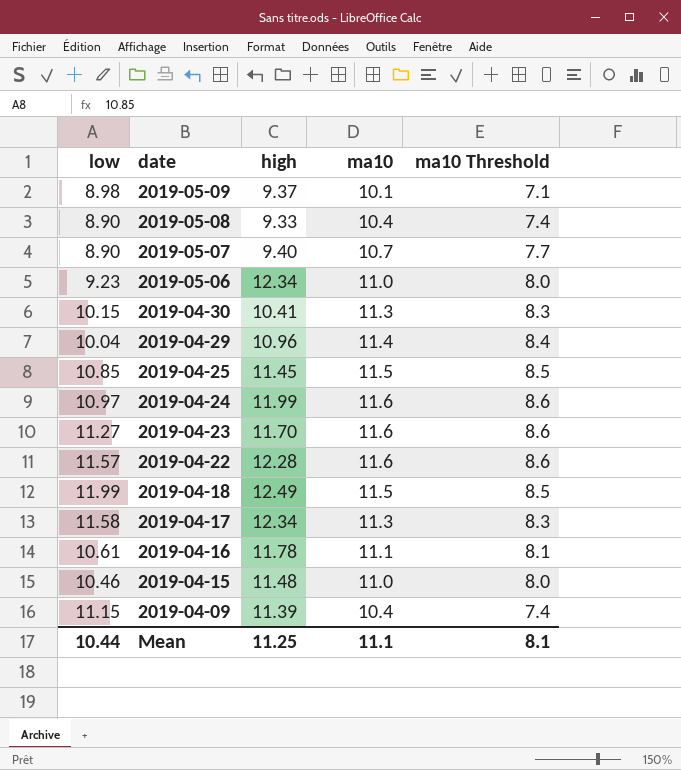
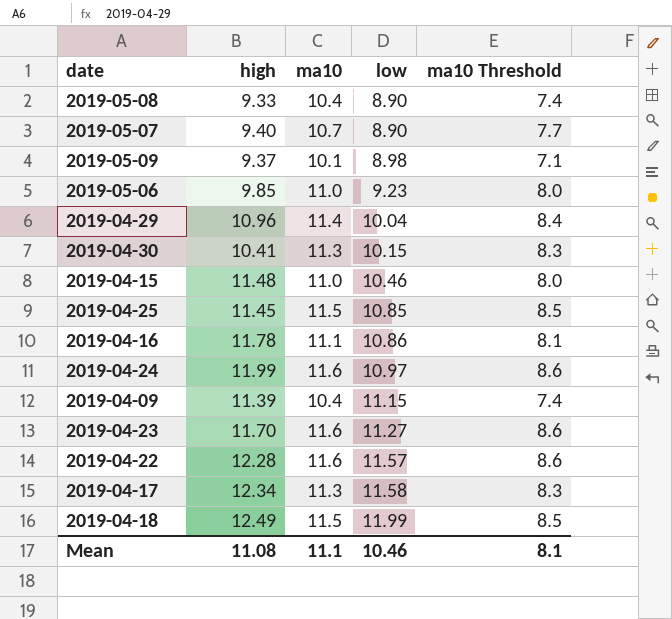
row order: date descending -> low ascending
column low | position: 1 -> 4
2019-05-06 | high: 12.34 -> 9.85
2019-04-16 | low: 10.61 -> 10.86
Mean | high: 11.25 -> 11.08
Mean | low: 10.44 -> 10.46

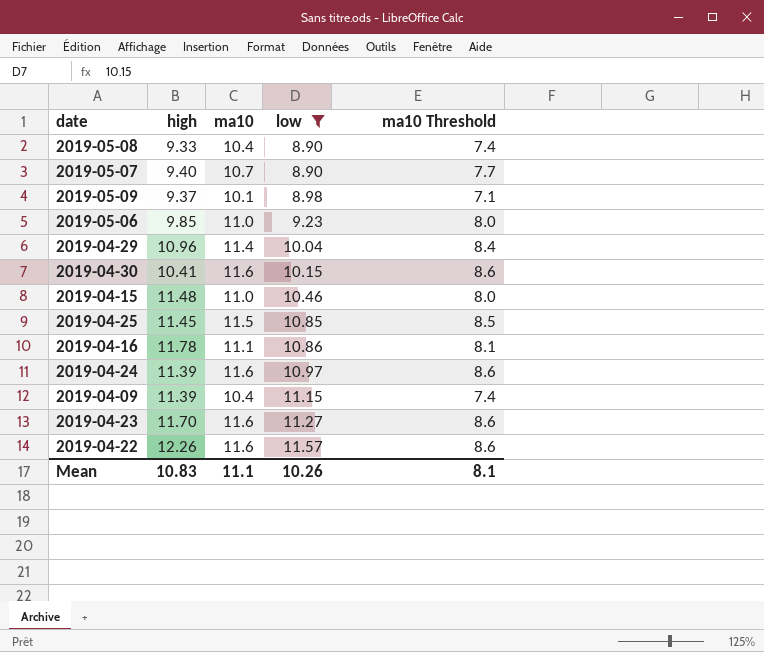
filter: none -> low <= 11.57
2019-04-30 | ma10: 11.3 -> 11.6
2019-04-30 | ma10 Threshold: 8.3 -> 8.6
2019-04-24 | high: 11.99 -> 11.39
2019-04-22 | high: 12.28 -> 12.26
Mean | high: 11.08 -> 10.83
Mean | low: 10.46 -> 10.26

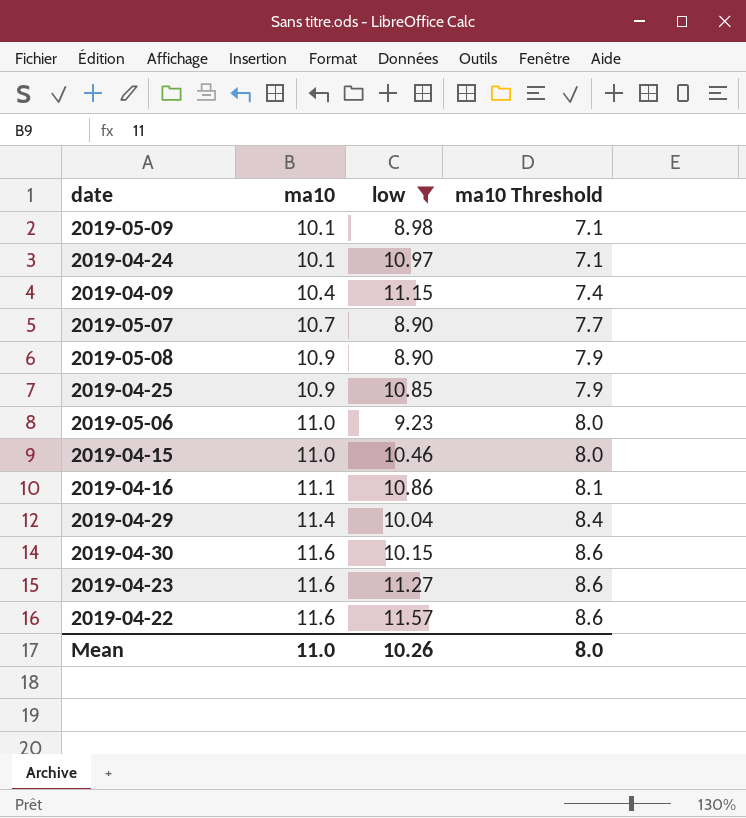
row order: low ascending -> ma10 ascending
column high | position: 2 -> none
2019-04-24 | ma10: 11.6 -> 10.1
2019-04-24 | ma10 Threshold: 8.6 -> 7.1
2019-05-08 | ma10: 10.4 -> 10.9
2019-05-08 | ma10 Threshold: 7.4 -> 7.9
2019-04-25 | ma10: 11.5 -> 10.9
2019-04-25 | ma10 Threshold: 8.5 -> 7.9
Mean | ma10: 11.1 -> 11.0
Mean | ma10 Threshold: 8.1 -> 8.0

